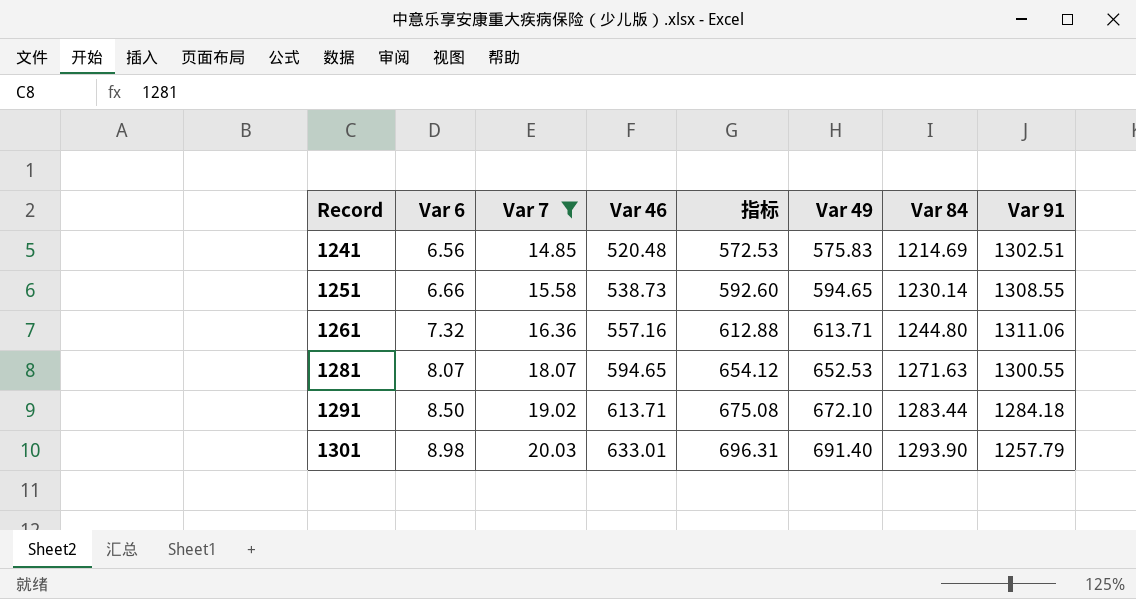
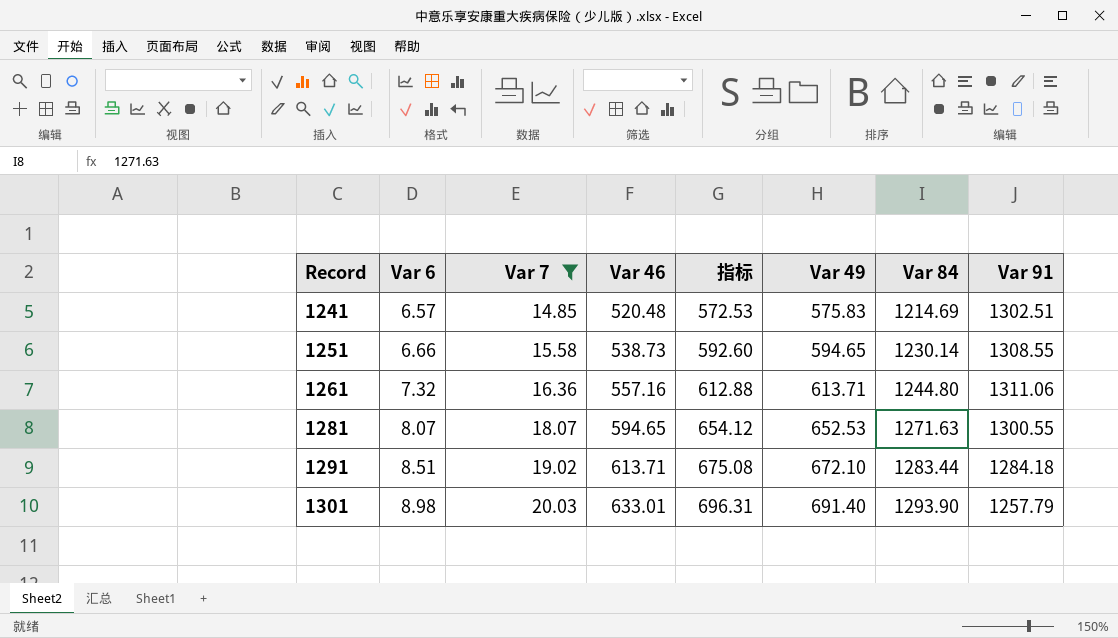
1241 | Var 6: 6.56 -> 6.57
1291 | Var 6: 8.50 -> 8.51

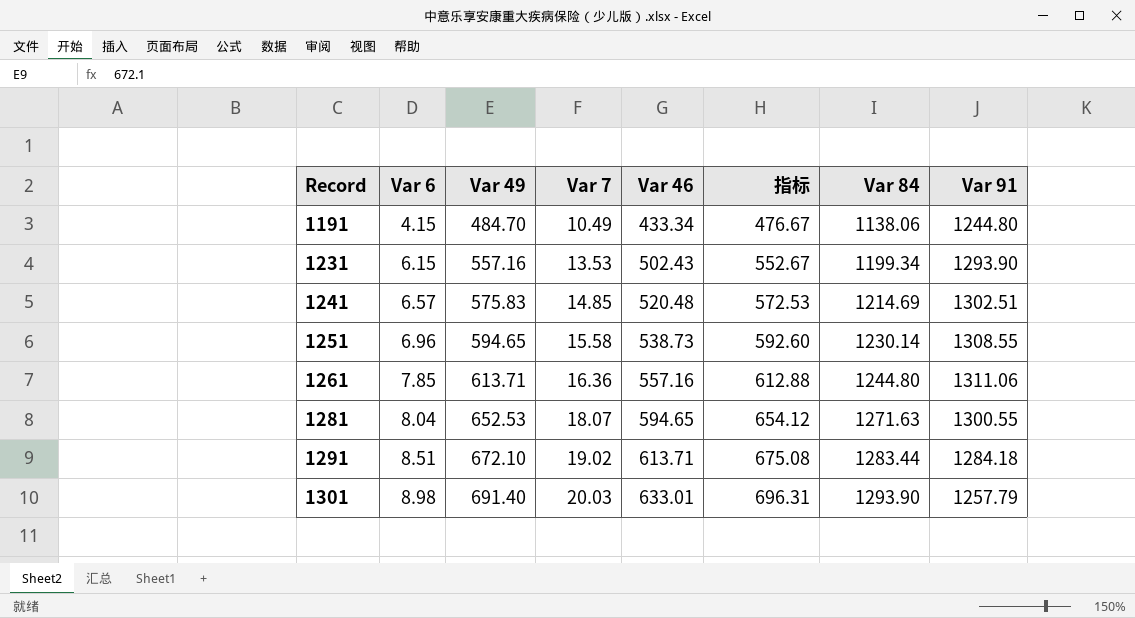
filter: Var 7 >= 14.85 -> none
column Var 49 | position: 6 -> 3
1251 | Var 6: 6.66 -> 6.96
1261 | Var 6: 7.32 -> 7.85
1281 | Var 6: 8.07 -> 8.04

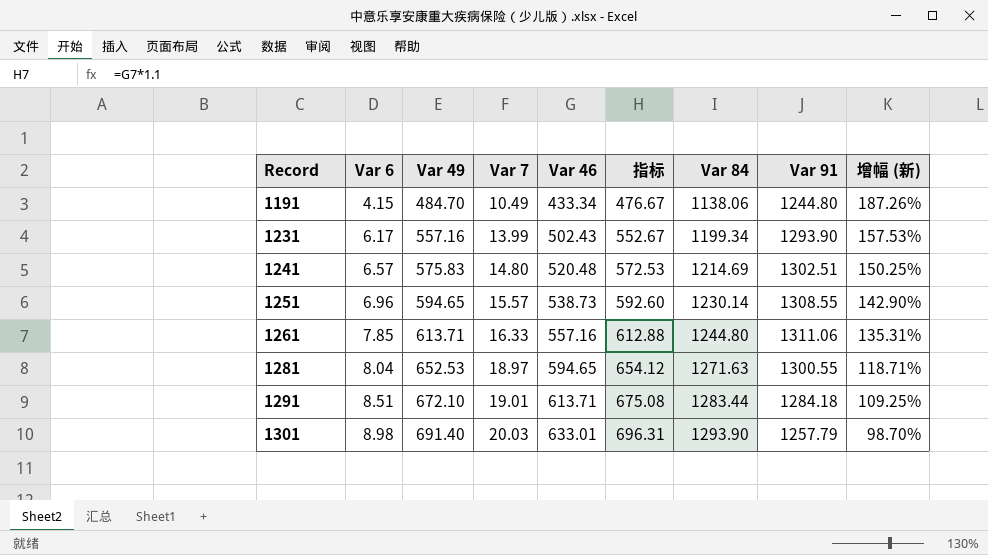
column 增幅 (新) | formula: none -> ([Var 91] - [Var 46]) / [Var 46]
1231 | Var 6: 6.15 -> 6.17
1231 | Var 7: 13.53 -> 13.99
1241 | Var 7: 14.85 -> 14.80
1251 | Var 7: 15.58 -> 15.57
1261 | Var 7: 16.36 -> 16.33
1281 | Var 7: 18.07 -> 18.97
1291 | Var 7: 19.02 -> 19.01

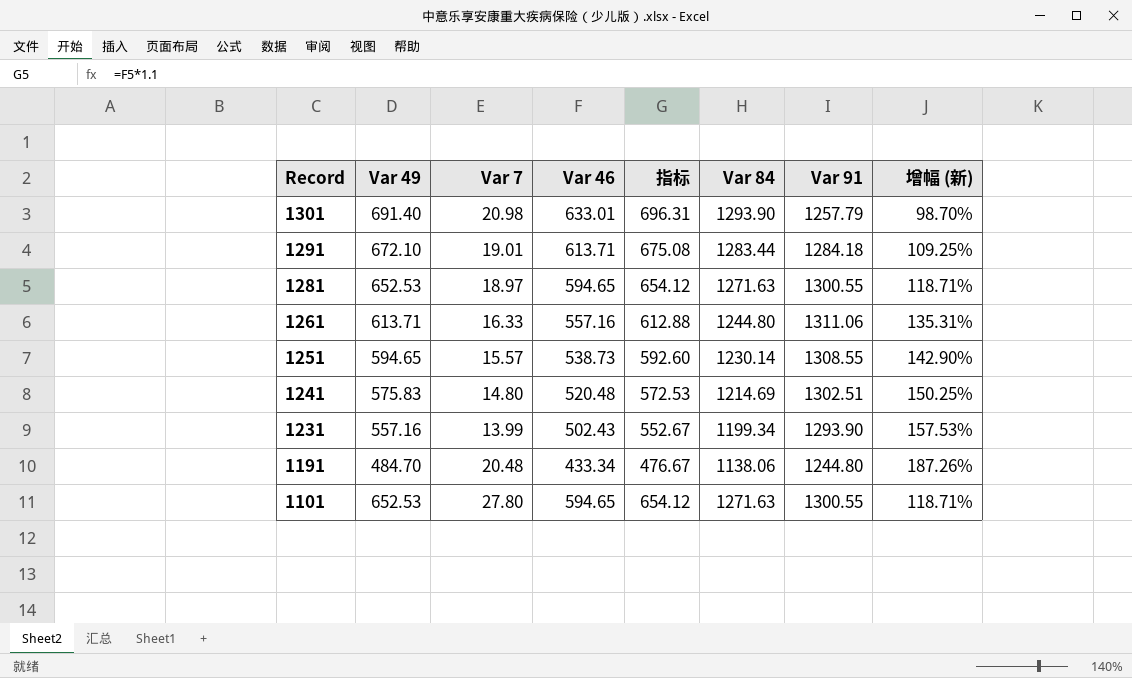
row order: Record ascending -> Record descending
column Var 6 | position: 2 -> none
1301 | Var 7: 20.03 -> 20.98
1191 | Var 7: 10.49 -> 20.48
row 1101: none -> 652.53 | 27.80 | 594.65 | 654.12 | 1271.63 | 1300.55 | 118.71%

